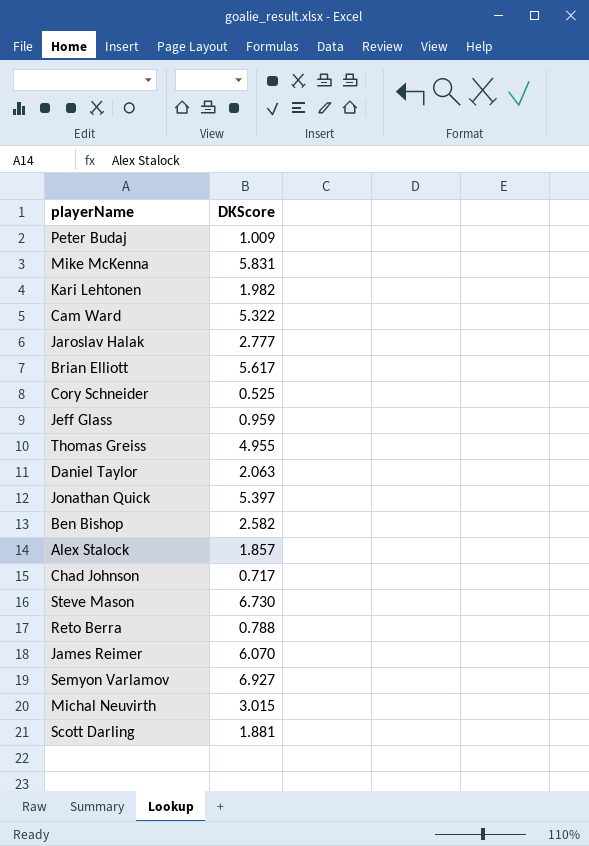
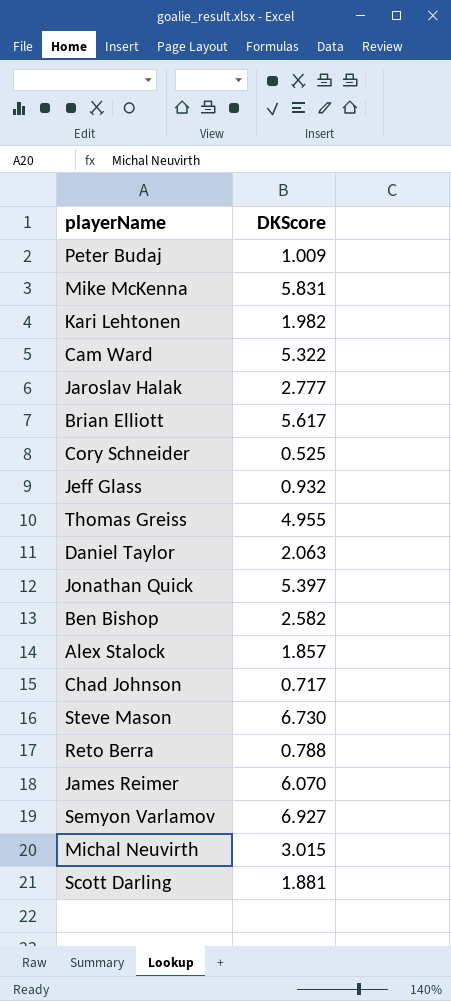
Jeff Glass | DKScore: 0.959 -> 0.932

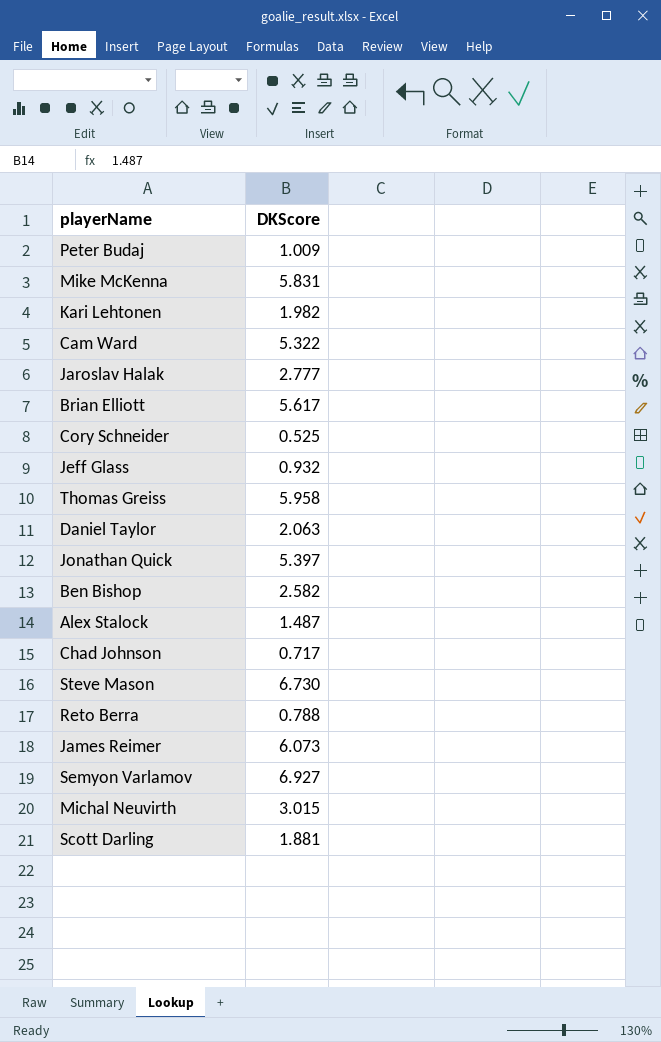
Thomas Greiss | DKScore: 4.955 -> 5.958
Alex Stalock | DKScore: 1.857 -> 1.487
James Reimer | DKScore: 6.070 -> 6.073

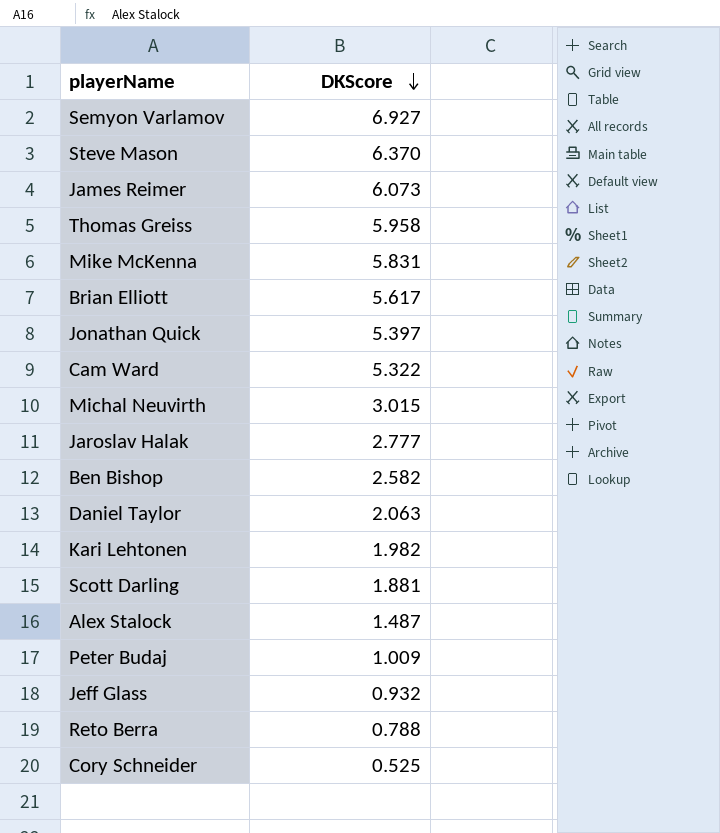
row order: none -> DKScore descending
row Chad Johnson: 0.717 -> none
Steve Mason | DKScore: 6.730 -> 6.370

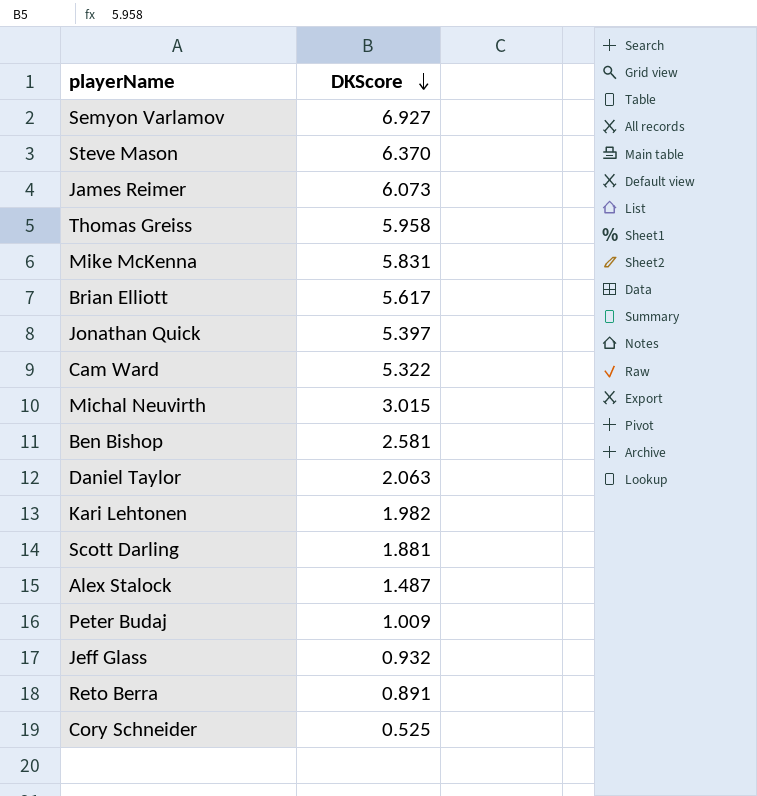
row Jaroslav Halak: 2.777 -> none
Ben Bishop | DKScore: 2.582 -> 2.581
Reto Berra | DKScore: 0.788 -> 0.891

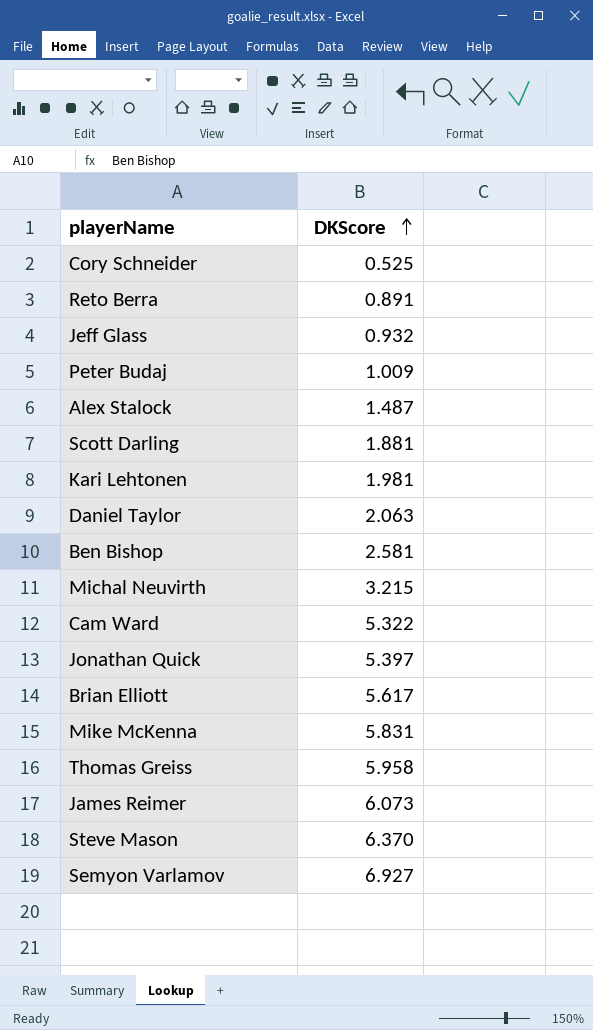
row order: DKScore descending -> DKScore ascending
Kari Lehtonen | DKScore: 1.982 -> 1.981
Michal Neuvirth | DKScore: 3.015 -> 3.215

